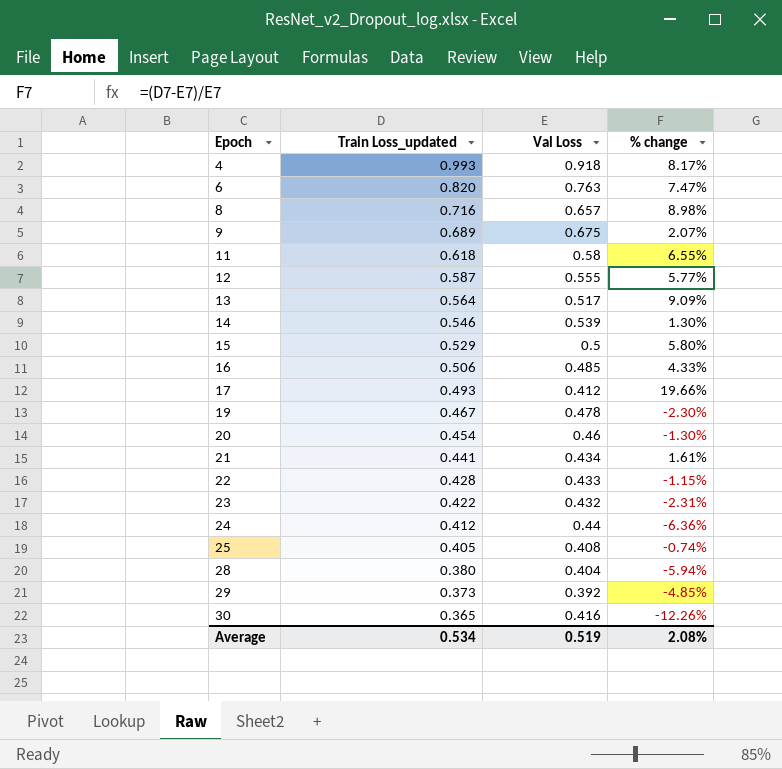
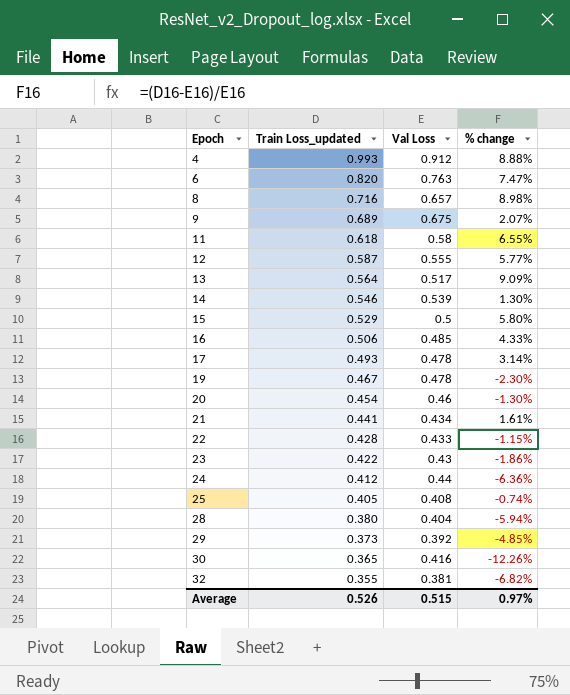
4 | Val Loss: 0.918 -> 0.912
4 | % change: 8.17% -> 8.88%
17 | Val Loss: 0.412 -> 0.478
17 | % change: 19.66% -> 3.14%
23 | Val Loss: 0.432 -> 0.43
23 | % change: -2.31% -> -1.86%
row 32: none -> 0.355 | 0.381 | -6.82%
Average | Train Loss_updated: 0.534 -> 0.526
Average | Val Loss: 0.519 -> 0.515
Average | % change: 2.08% -> 0.97%

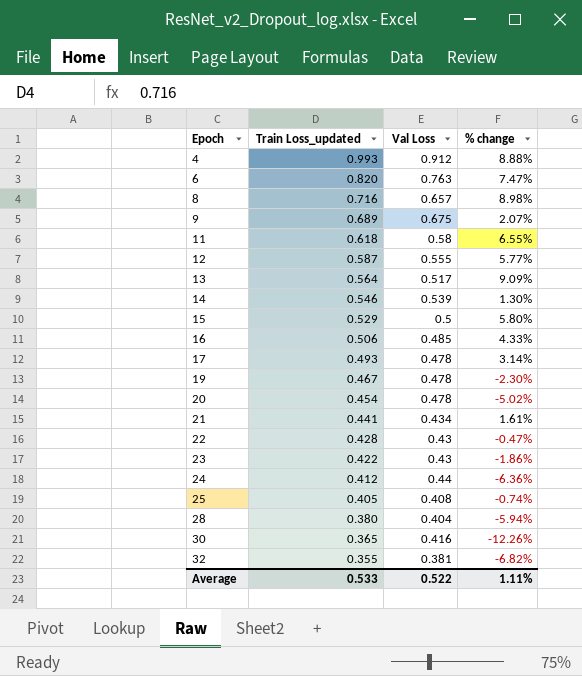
row 29: 0.373 | 0.392 | -4.85% -> none
20 | Val Loss: 0.46 -> 0.478
20 | % change: -1.30% -> -5.02%
22 | Val Loss: 0.433 -> 0.43
22 | % change: -1.15% -> -0.47%
Average | Train Loss_updated: 0.526 -> 0.533
Average | Val Loss: 0.515 -> 0.522
Average | % change: 0.97% -> 1.11%

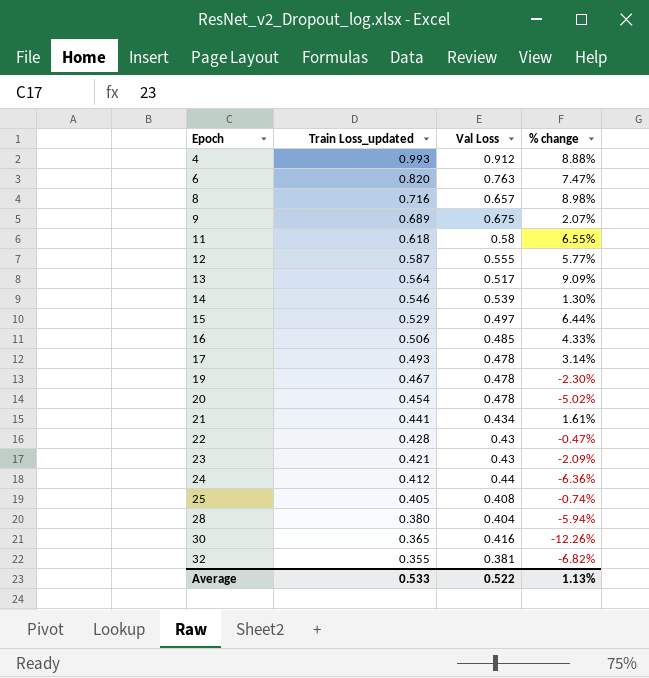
15 | Val Loss: 0.5 -> 0.497
15 | % change: 5.80% -> 6.44%
23 | Train Loss_updated: 0.422 -> 0.421
23 | % change: -1.86% -> -2.09%
Average | % change: 1.11% -> 1.13%

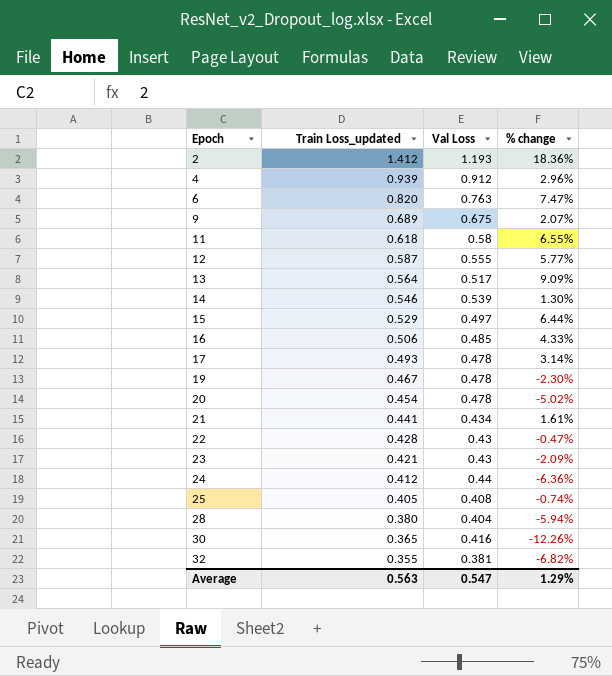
row 8: 0.716 | 0.657 | 8.98% -> none
row 2: none -> 1.412 | 1.193 | 18.36%
4 | Train Loss_updated: 0.993 -> 0.939
4 | % change: 8.88% -> 2.96%
Average | Train Loss_updated: 0.533 -> 0.563
Average | Val Loss: 0.522 -> 0.547
Average | % change: 1.13% -> 1.29%

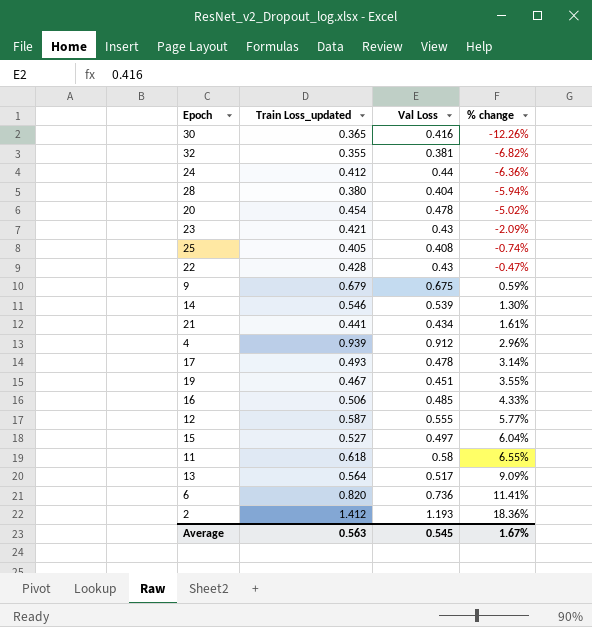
row order: Epoch ascending -> % change ascending
9 | Train Loss_updated: 0.689 -> 0.679
9 | % change: 2.07% -> 0.59%
19 | Val Loss: 0.478 -> 0.451
19 | % change: -2.30% -> 3.55%
15 | Train Loss_updated: 0.529 -> 0.527
15 | % change: 6.44% -> 6.04%
6 | Val Loss: 0.763 -> 0.736
6 | % change: 7.47% -> 11.41%
Average | Val Loss: 0.547 -> 0.545
Average | % change: 1.29% -> 1.67%

